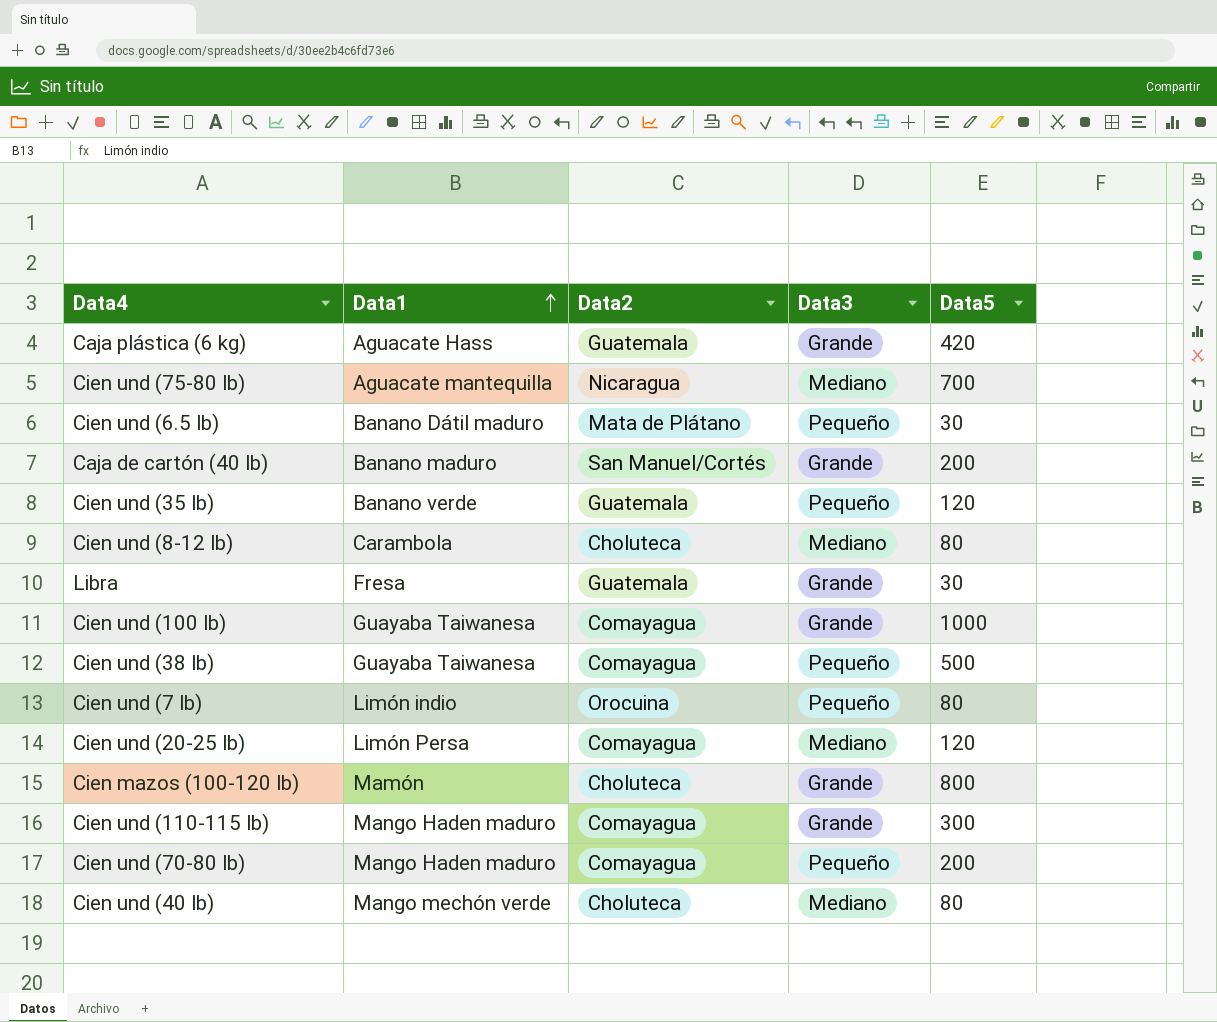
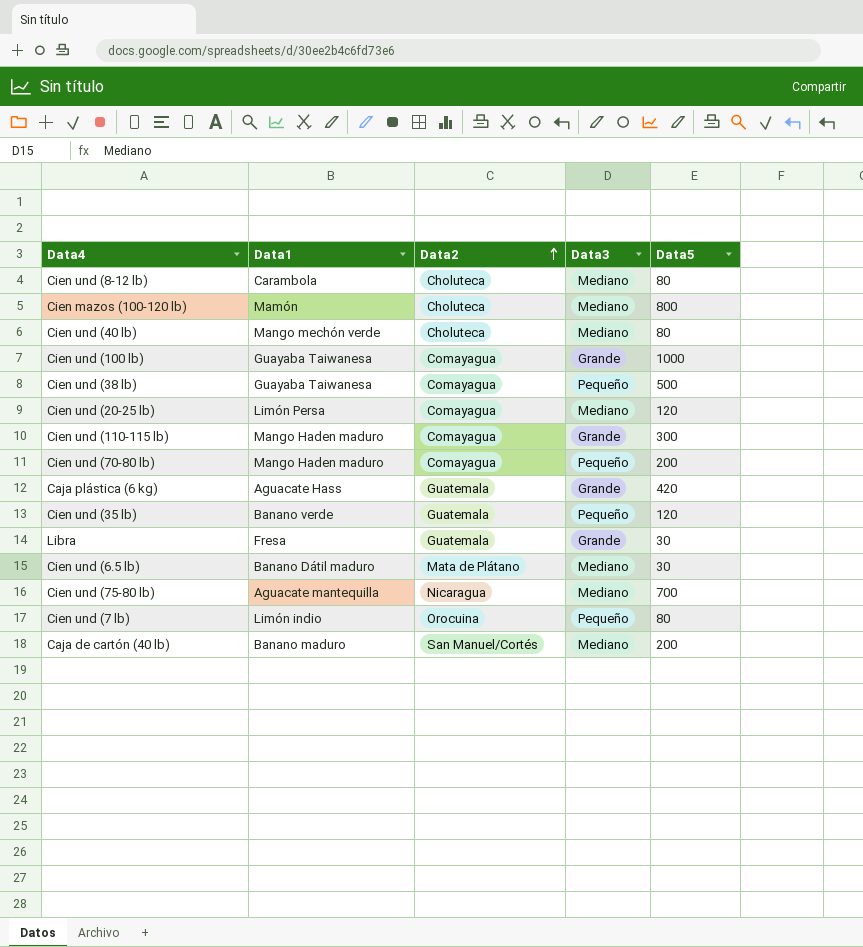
row order: Data1 ascending -> Data2 ascending
Cien mazos (100-120 lb) | Data3: Grande -> Mediano
Cien und (6.5 lb) | Data3: Pequeño -> Mediano
Caja de cartón (40 lb) | Data3: Grande -> Mediano

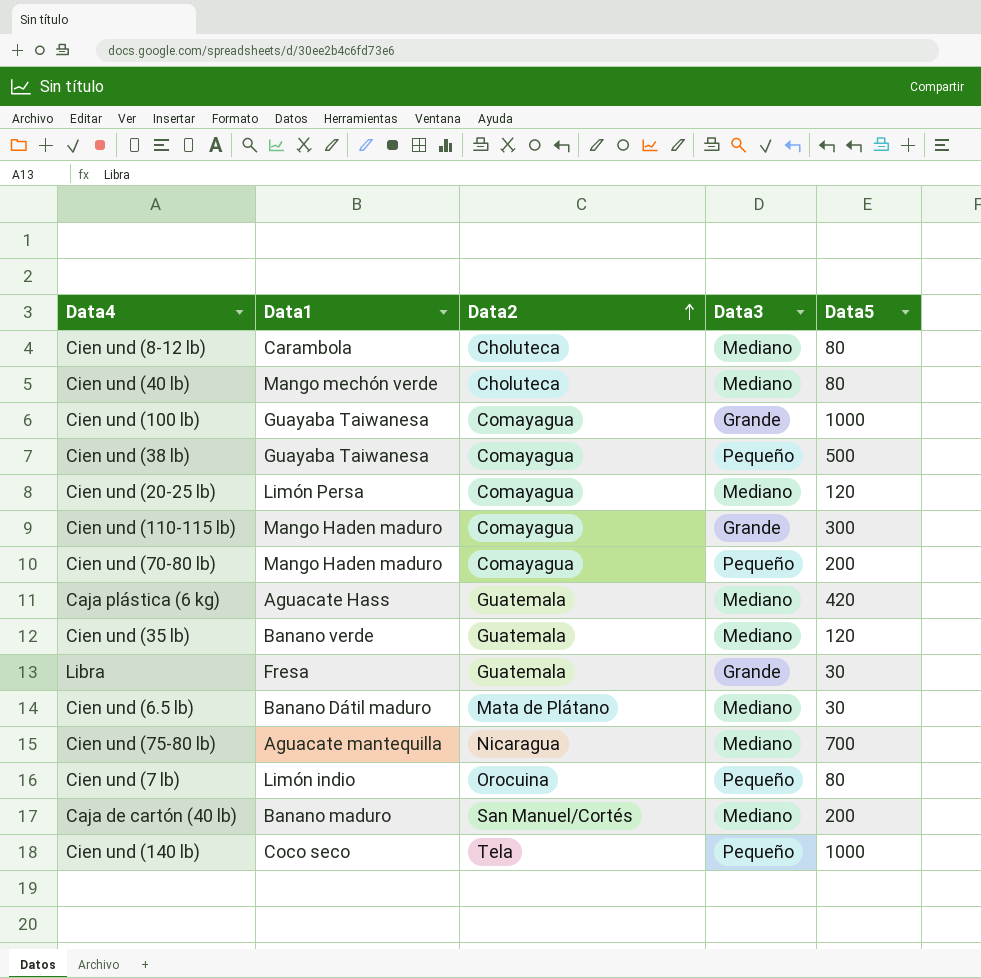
row Cien mazos (100-120 lb): Mamón | Choluteca | Mediano | 800 -> none
Caja plástica (6 kg) | Data3: Grande -> Mediano
Cien und (35 lb) | Data3: Pequeño -> Mediano
row Cien und (140 lb): none -> Coco seco | Tela | Pequeño | 1000

